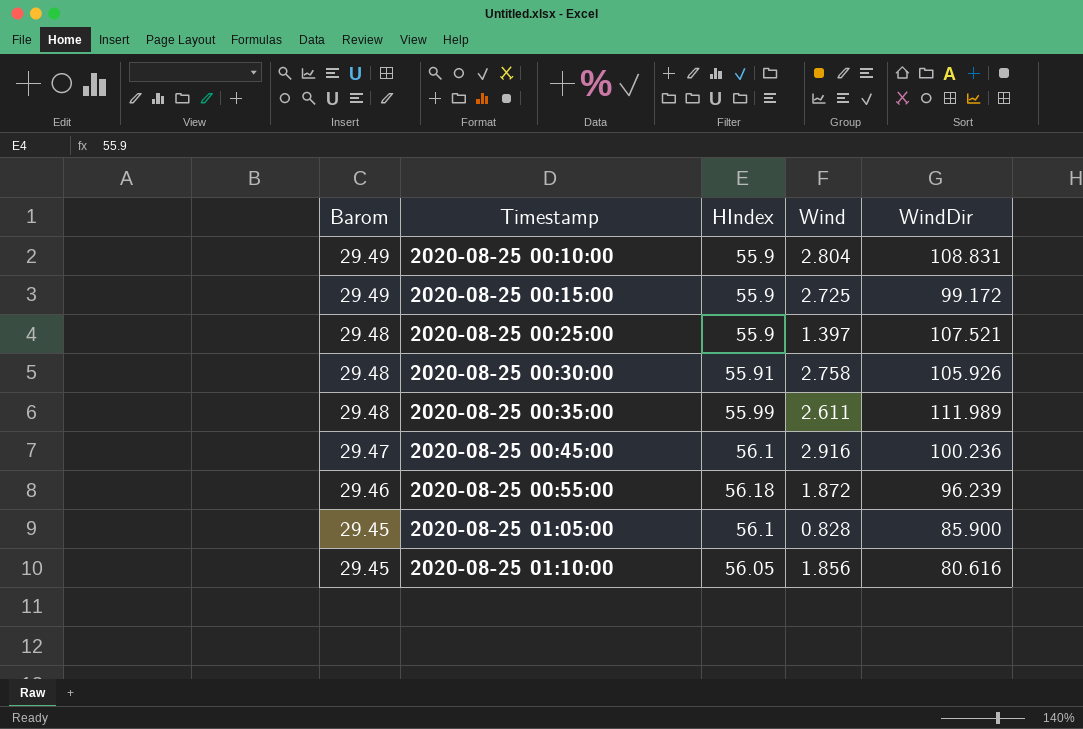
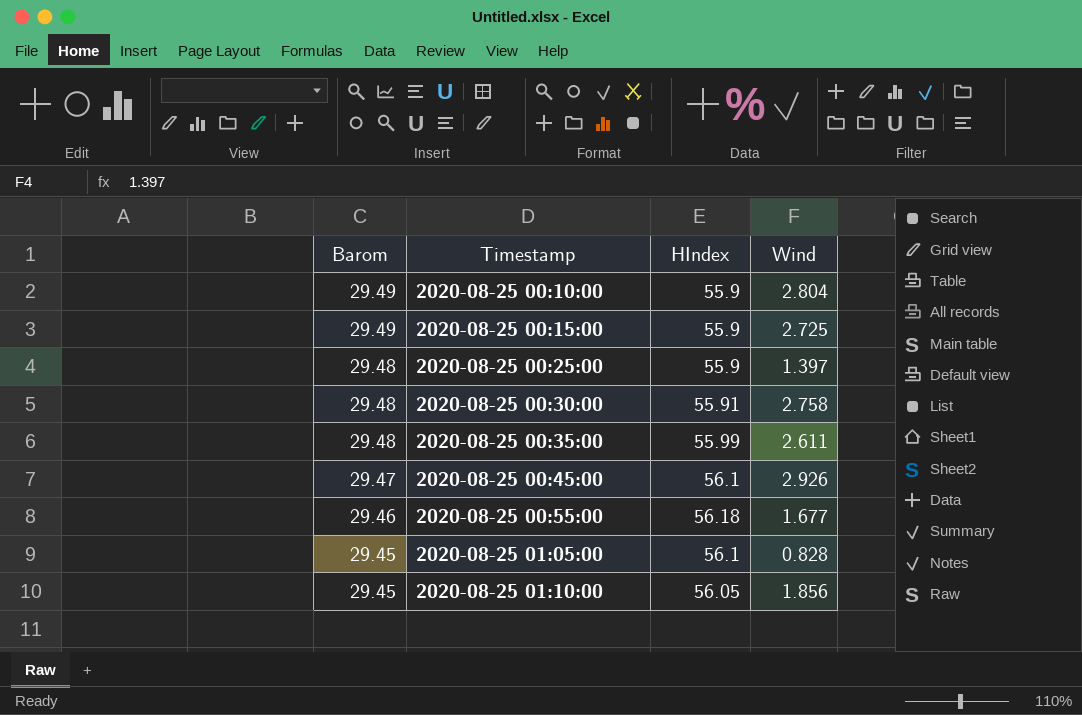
column WindDir | position: 5 -> none
2020-08-25 00:45:00 | Wind: 2.916 -> 2.926
2020-08-25 00:55:00 | Wind: 1.872 -> 1.677

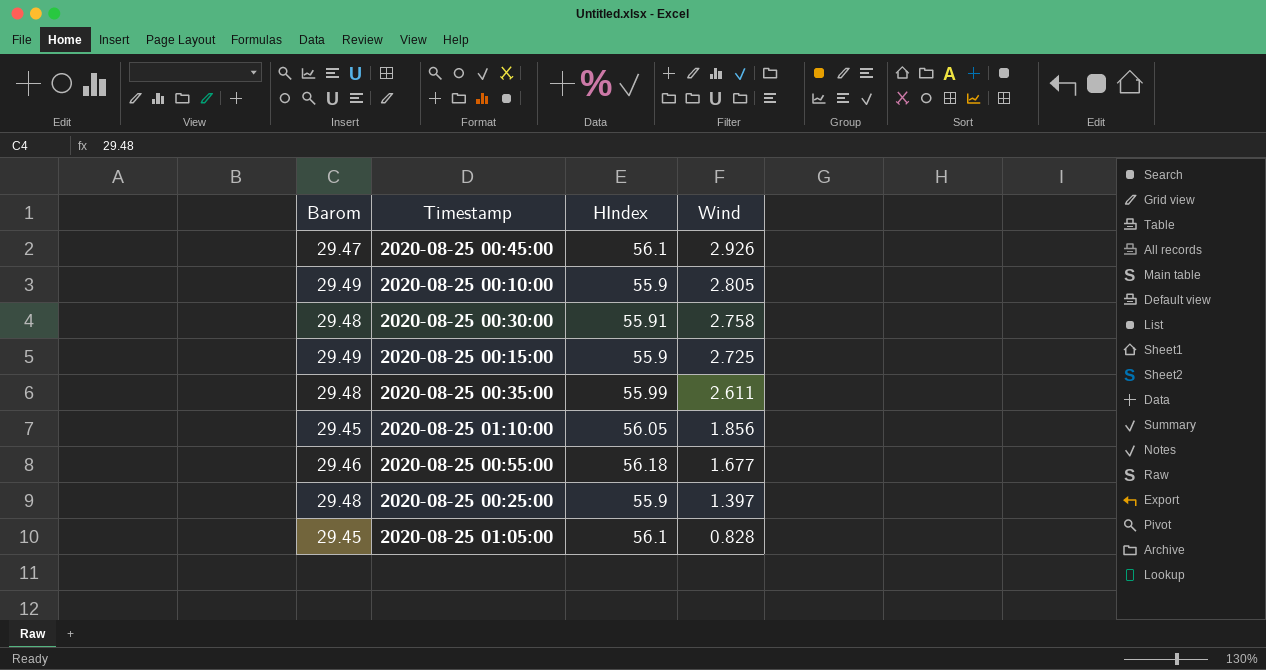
row order: Barom descending -> Wind descending
2020-08-25 00:10:00 | Wind: 2.804 -> 2.805

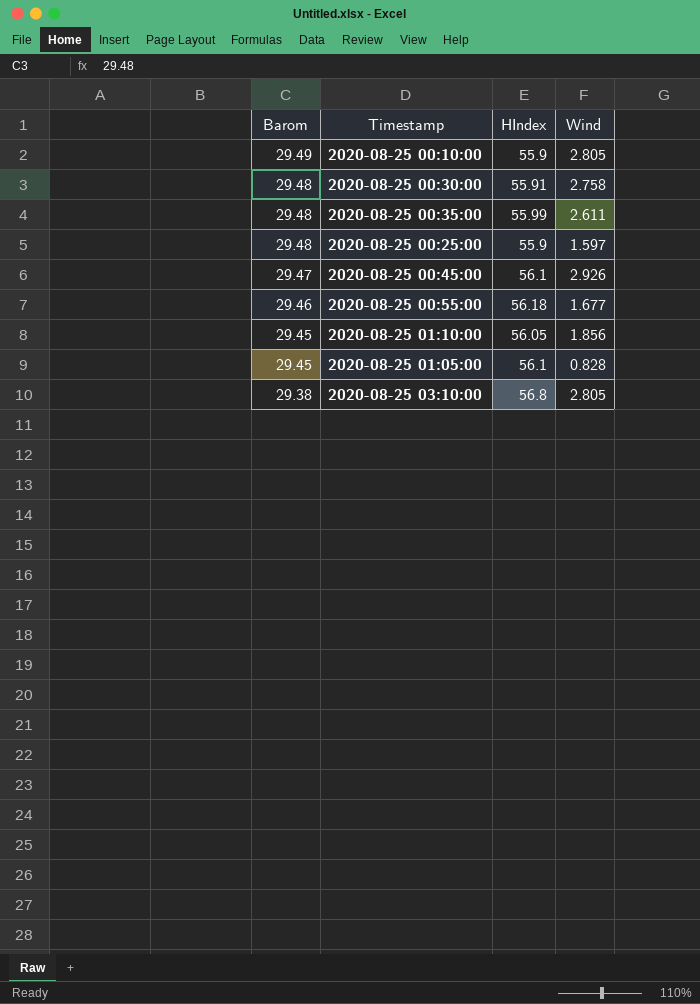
row order: Wind descending -> Barom descending
row 2020-08-25 00:15:00: 29.49 | 55.9 | 2.725 -> none
2020-08-25 00:25:00 | Wind: 1.397 -> 1.597
row 2020-08-25 03:10:00: none -> 29.38 | 56.8 | 2.805

